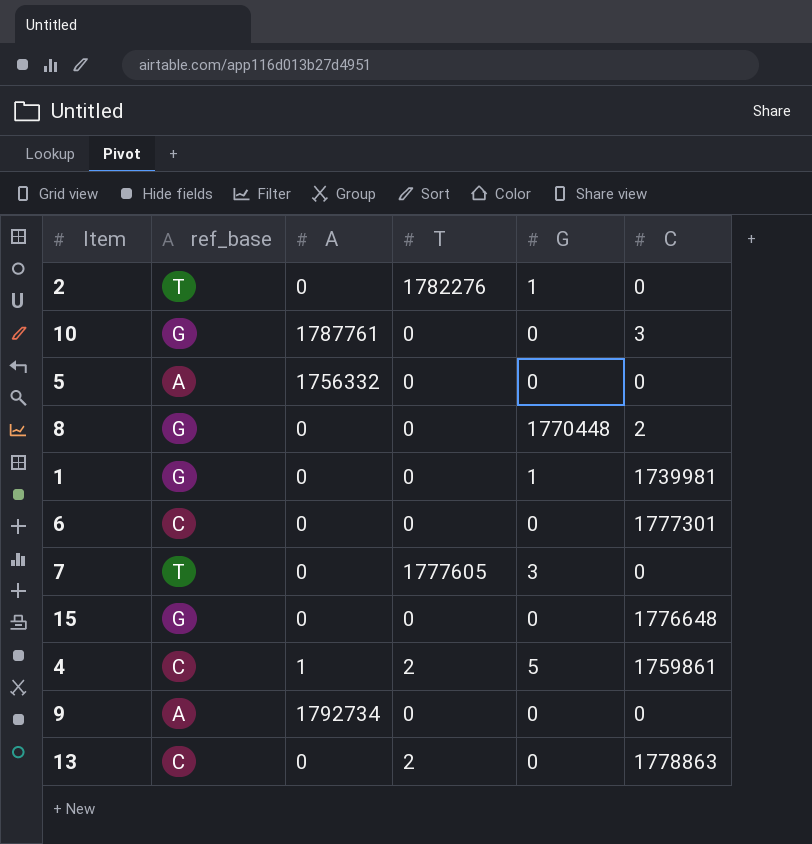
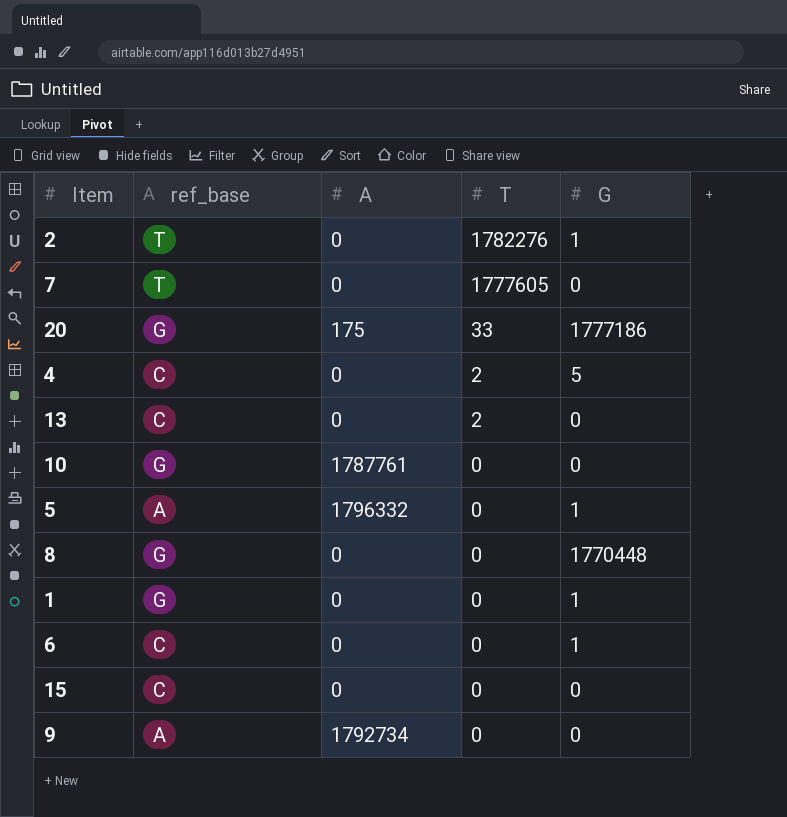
row order: none -> T descending
column C | position: 6 -> none
7 | G: 3 -> 0
row 20: none -> G | 175 | 33 | 1777186
4 | A: 1 -> 0
5 | A: 1756332 -> 1796332
5 | G: 0 -> 1
6 | G: 0 -> 1
15 | ref_base: G -> C

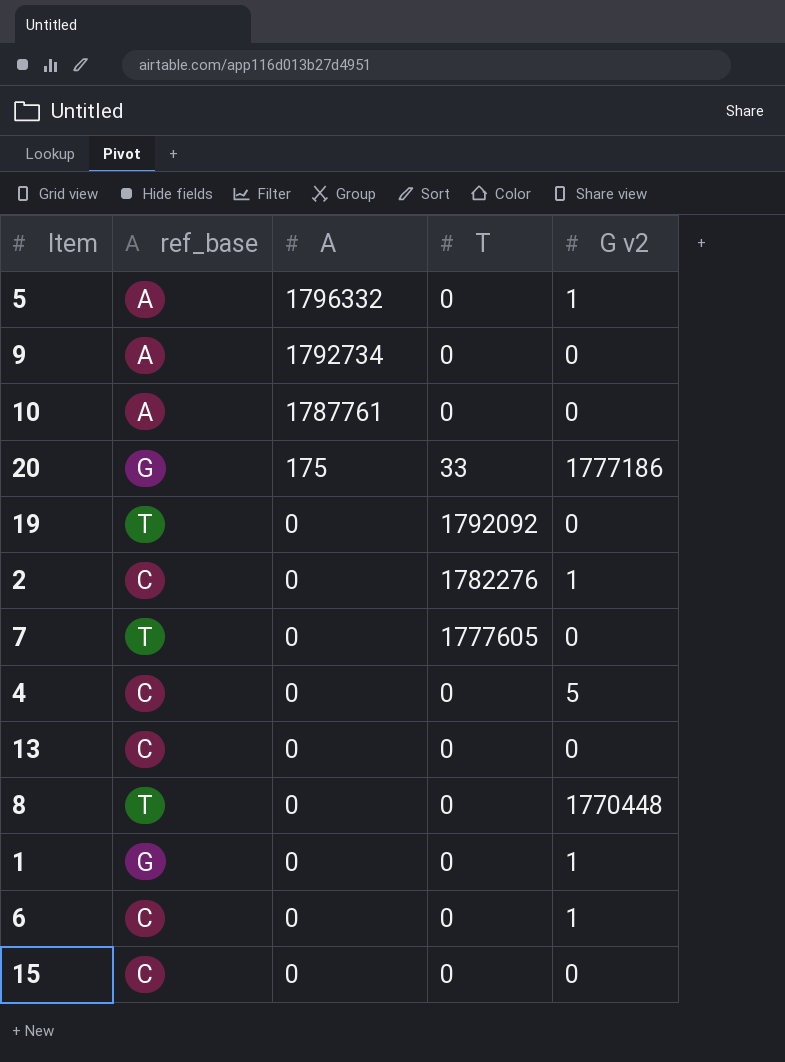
row order: T descending -> A descending
column name: G -> G v2
10 | ref_base: G -> A
row 19: none -> T | 0 | 1792092 | 0
2 | ref_base: T -> C
4 | T: 2 -> 0
13 | T: 2 -> 0
8 | ref_base: G -> T

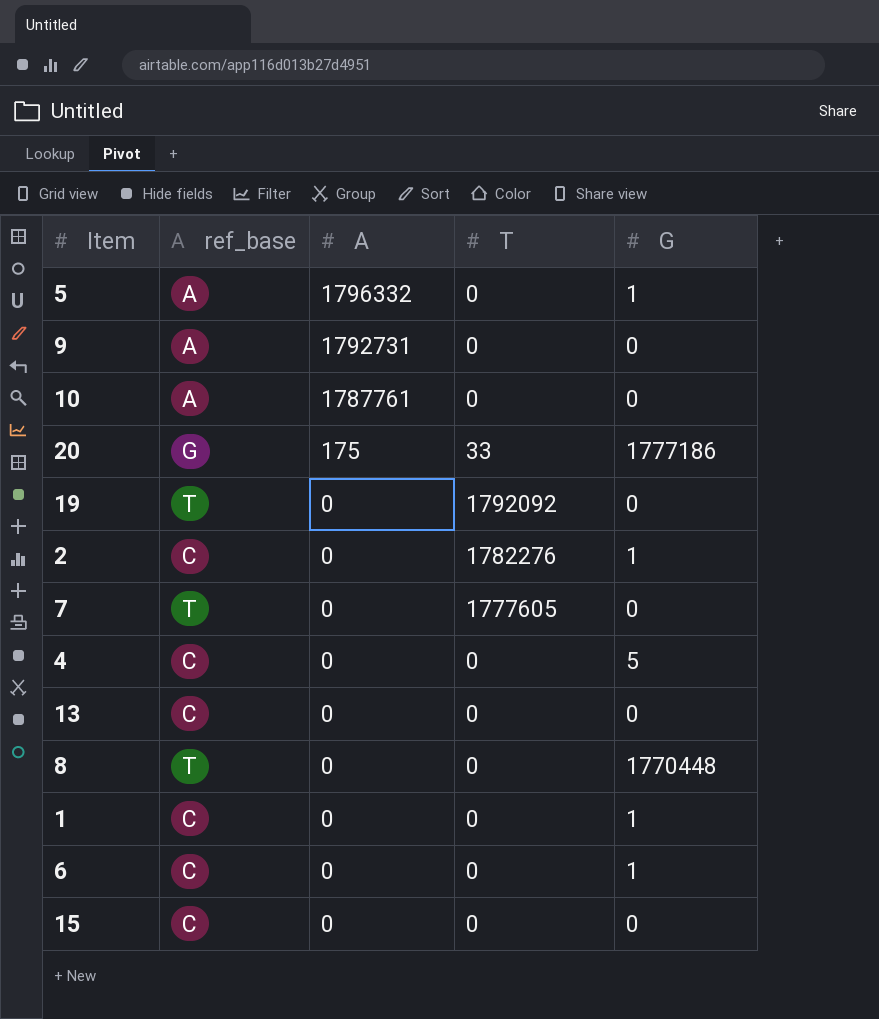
column name: G v2 -> G
9 | A: 1792734 -> 1792731
1 | ref_base: G -> C

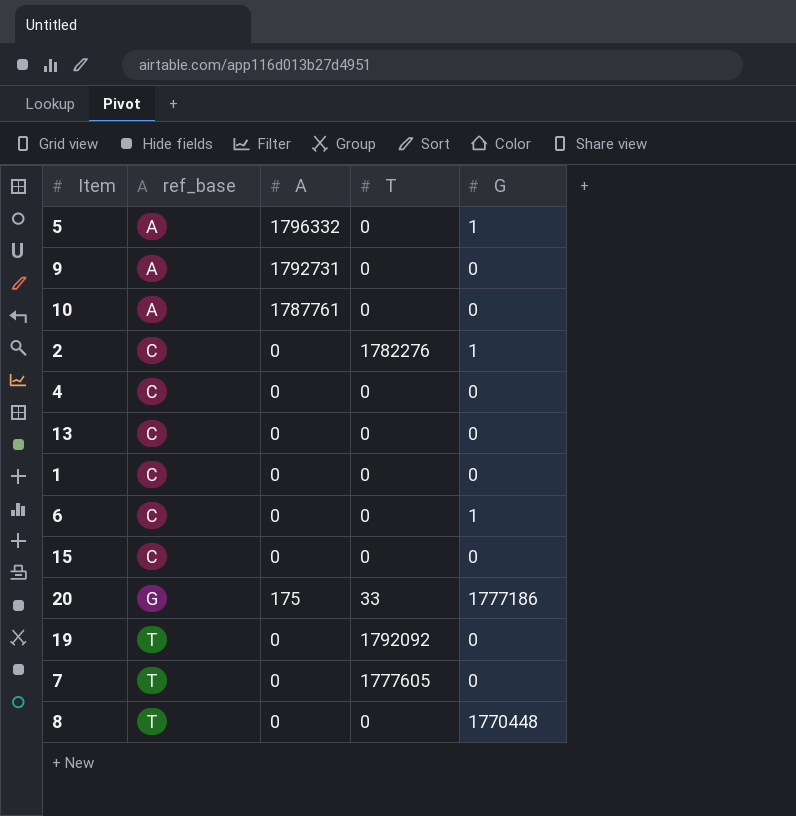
row order: A descending -> ref_base ascending
4 | G: 5 -> 0
1 | G: 1 -> 0

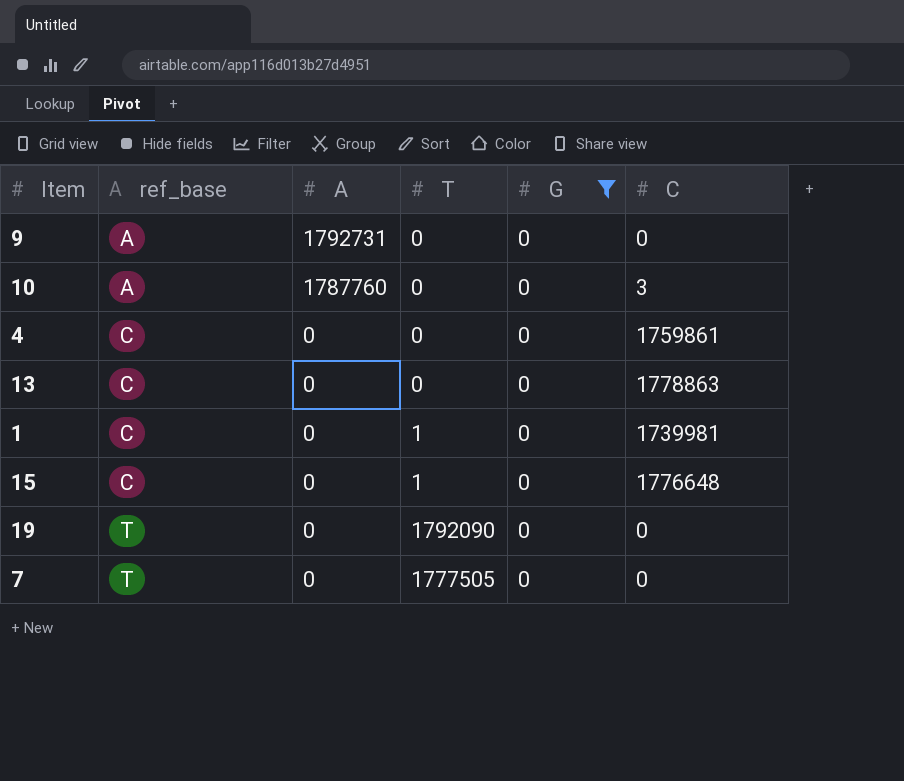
filter: none -> G = 0
column C | position: none -> 6
10 | A: 1787761 -> 1787760
1 | T: 0 -> 1
15 | T: 0 -> 1
19 | T: 1792092 -> 1792090
7 | T: 1777605 -> 1777505

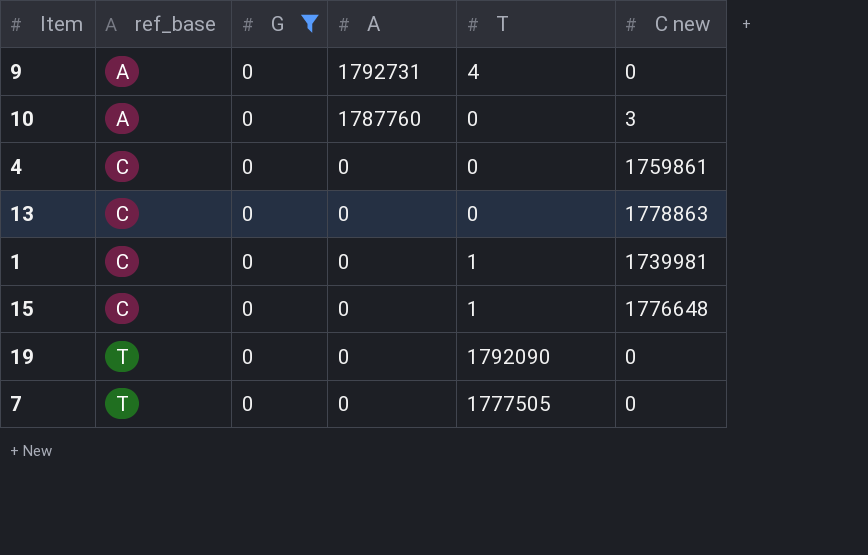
column G | position: 5 -> 3
column name: C -> C new
9 | T: 0 -> 4

